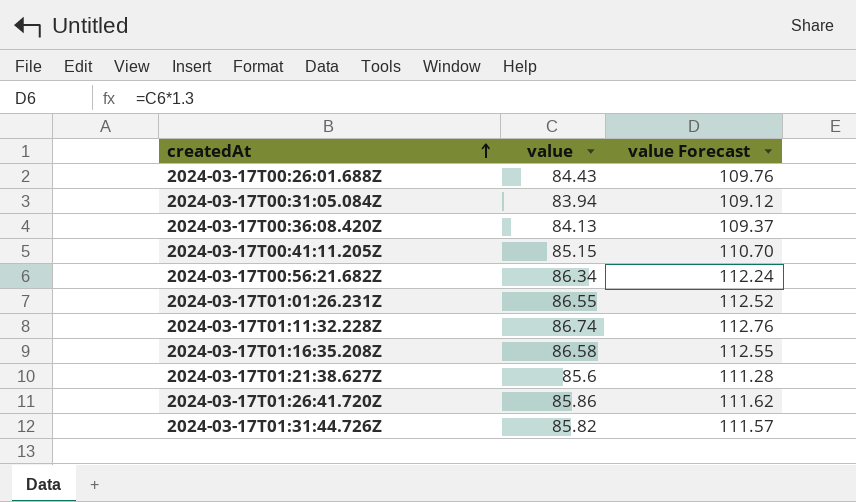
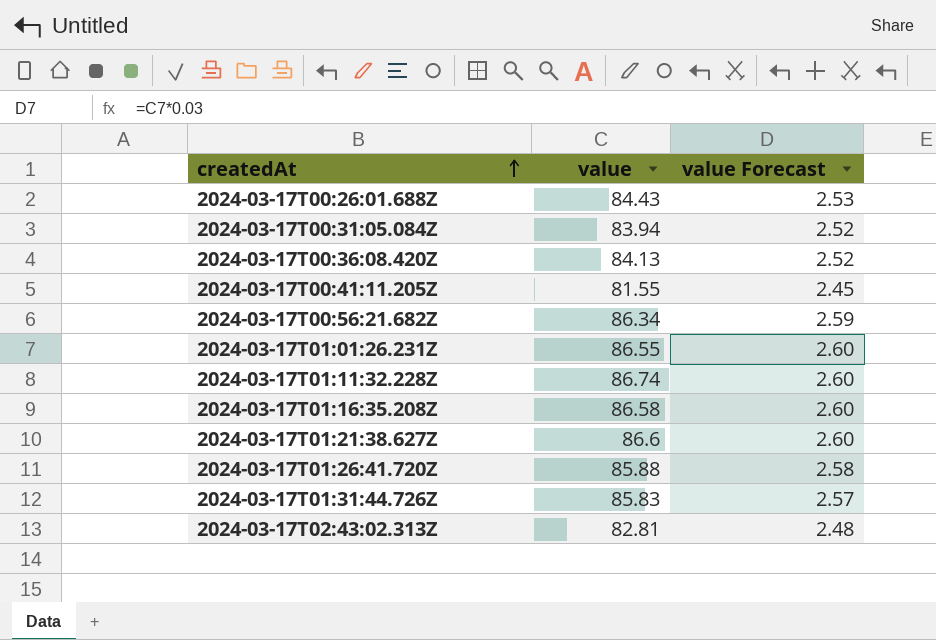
column value Forecast | formula: [value] * 1.3 -> [value] * 0.03
2024-03-17T00:41:11.205Z | value: 85.15 -> 81.55
2024-03-17T01:21:38.627Z | value: 85.6 -> 86.6
2024-03-17T01:26:41.720Z | value: 85.86 -> 85.88
2024-03-17T01:31:44.726Z | value: 85.82 -> 85.83
row 2024-03-17T02:43:02.313Z: none -> 82.81 | 2.48

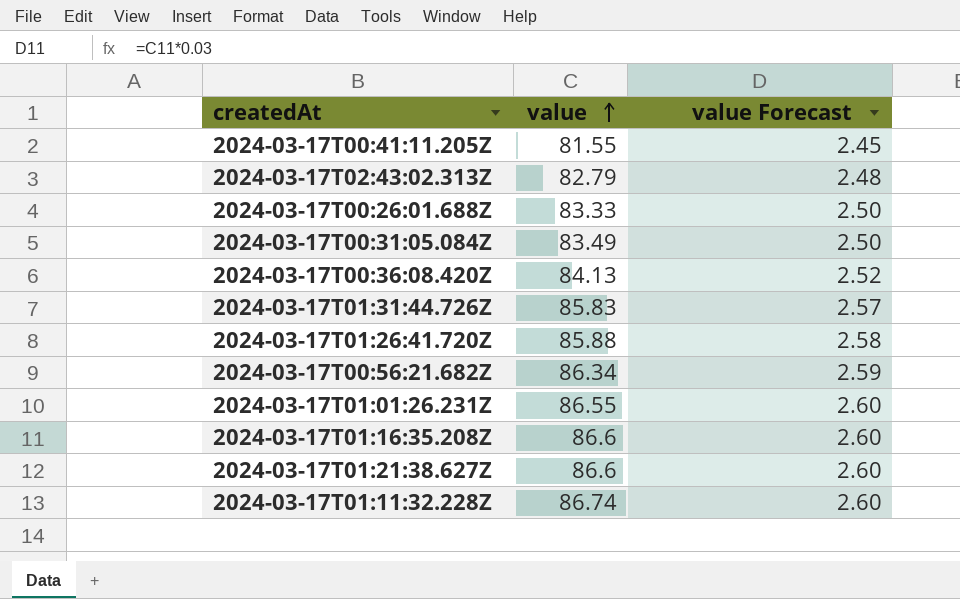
row order: createdAt ascending -> value ascending
2024-03-17T02:43:02.313Z | value: 82.81 -> 82.79
2024-03-17T00:26:01.688Z | value: 84.43 -> 83.33
2024-03-17T00:26:01.688Z | value Forecast: 2.53 -> 2.50
2024-03-17T00:31:05.084Z | value: 83.94 -> 83.49
2024-03-17T00:31:05.084Z | value Forecast: 2.52 -> 2.50
2024-03-17T01:16:35.208Z | value: 86.58 -> 86.6

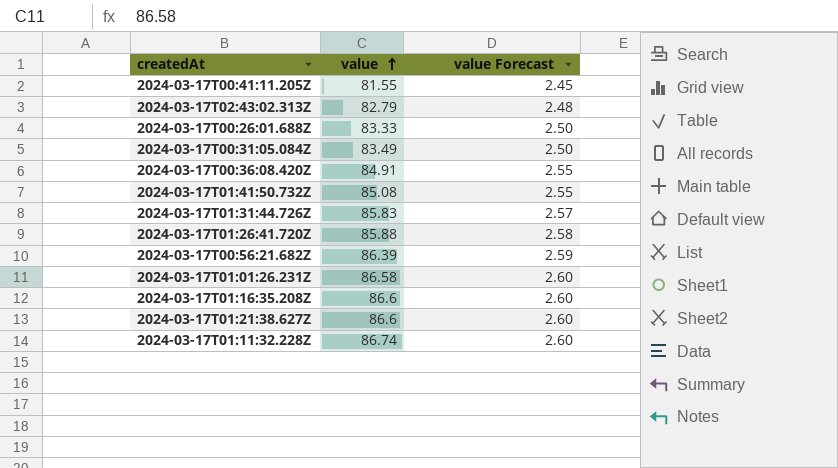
2024-03-17T00:36:08.420Z | value: 84.13 -> 84.91
2024-03-17T00:36:08.420Z | value Forecast: 2.52 -> 2.55
row 2024-03-17T01:41:50.732Z: none -> 85.08 | 2.55
2024-03-17T00:56:21.682Z | value: 86.34 -> 86.39
2024-03-17T01:01:26.231Z | value: 86.55 -> 86.58

